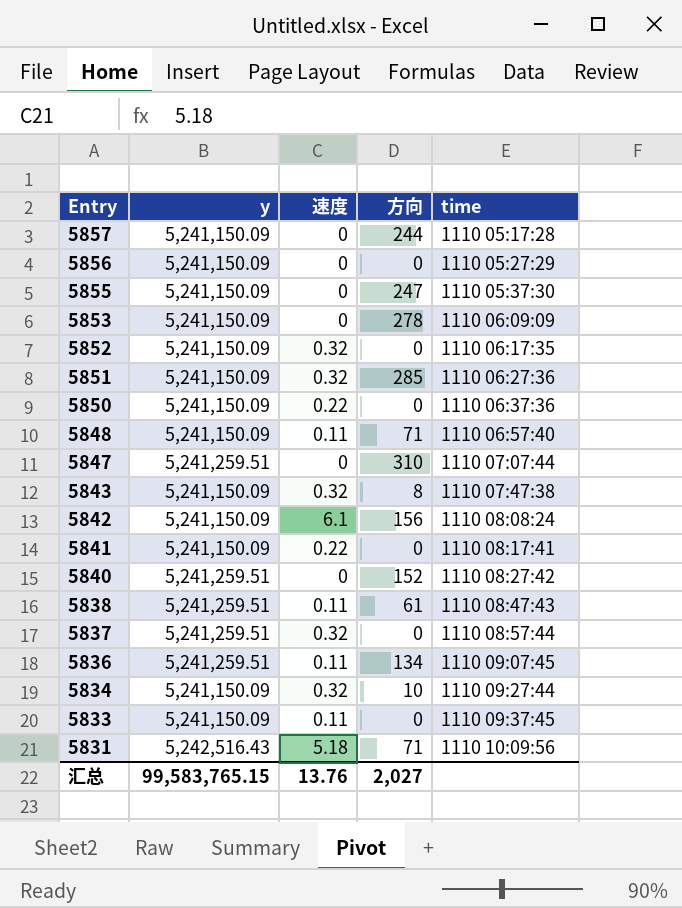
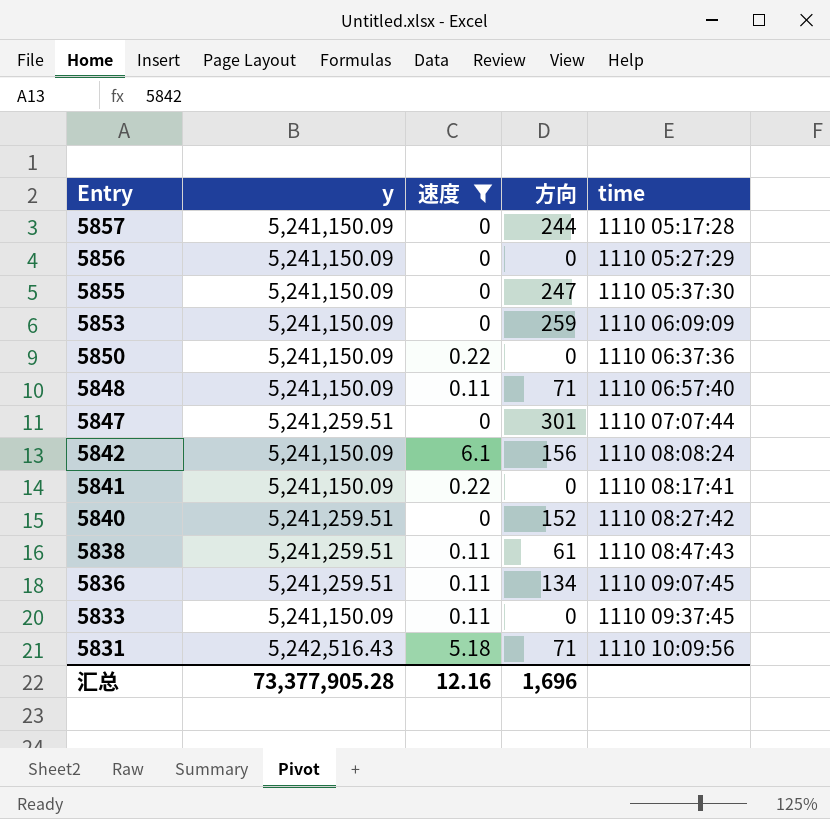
filter: none -> 速度 != 0.32
5853 | 方向: 278 -> 259
5847 | 方向: 310 -> 301
汇总 | y: 99,583,765.15 -> 73,377,905.28
汇总 | 速度: 13.76 -> 12.16
汇总 | 方向: 2,027 -> 1,696

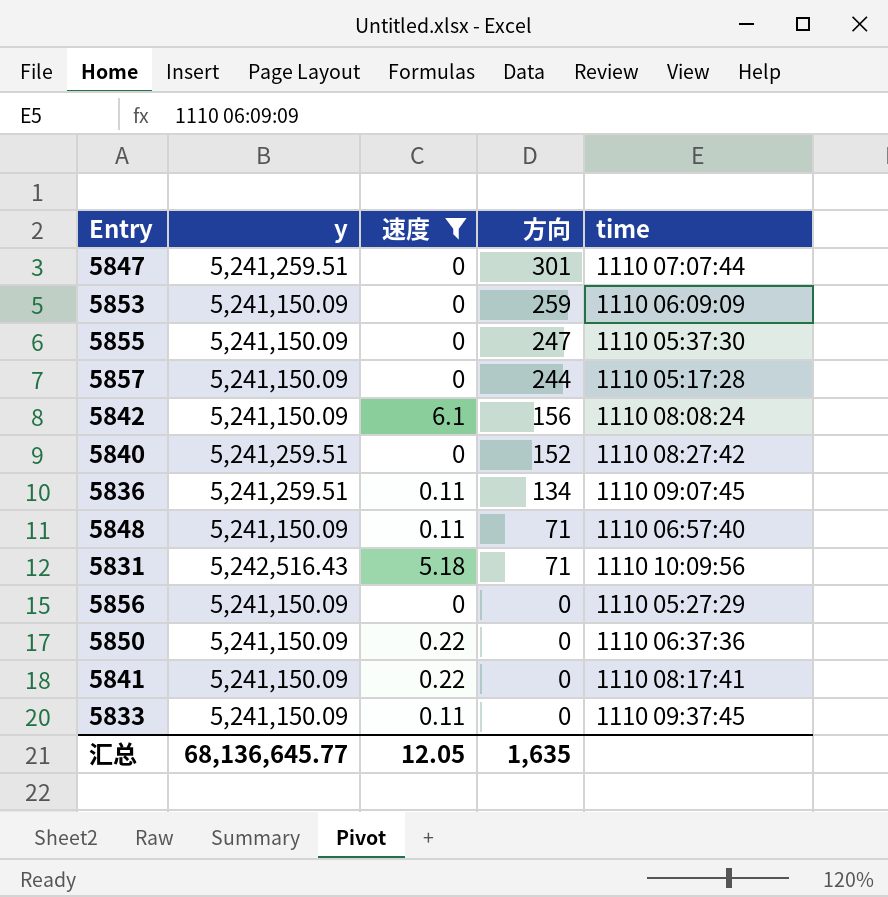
row order: Entry descending -> 方向 descending
row 5838: 5,241,259.51 | 0.11 | 61 | 1110 08:47:43 -> none
汇总 | y: 73,377,905.28 -> 68,136,645.77
汇总 | 速度: 12.16 -> 12.05
汇总 | 方向: 1,696 -> 1,635

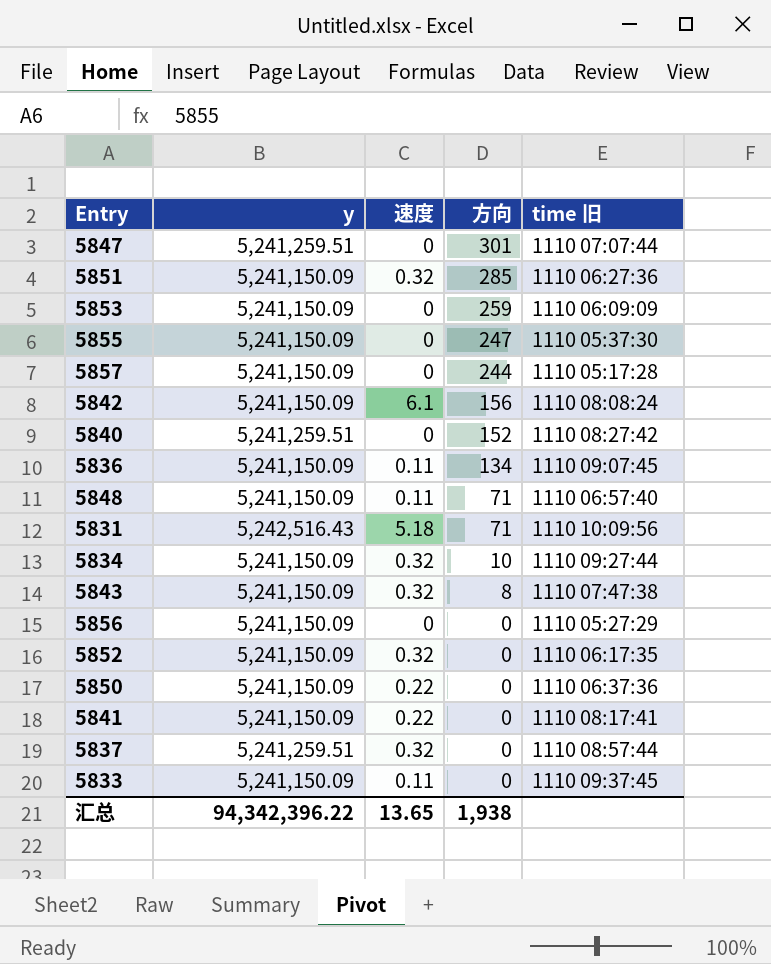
filter: 速度 != 0.32 -> none
column name: time -> time 旧
5836 | y: 5,241,259.51 -> 5,241,150.09
汇总 | y: 68,136,645.77 -> 94,342,396.22
汇总 | 速度: 12.05 -> 13.65
汇总 | 方向: 1,635 -> 1,938

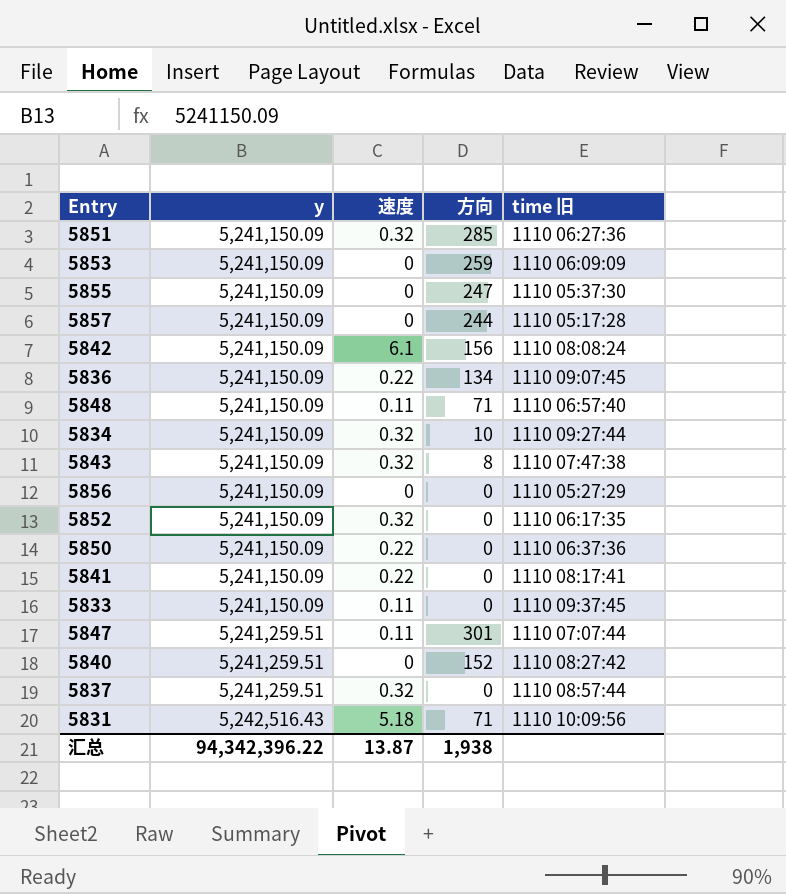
row order: 方向 descending -> y ascending
5836 | 速度: 0.11 -> 0.22
5847 | 速度: 0 -> 0.11
汇总 | 速度: 13.65 -> 13.87

